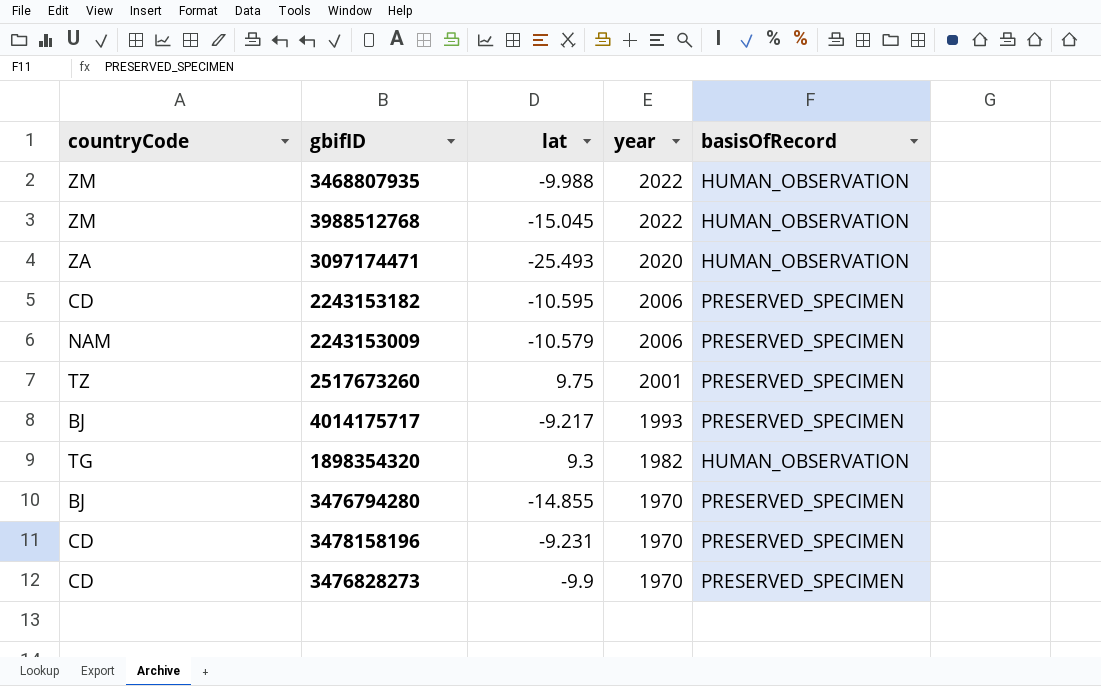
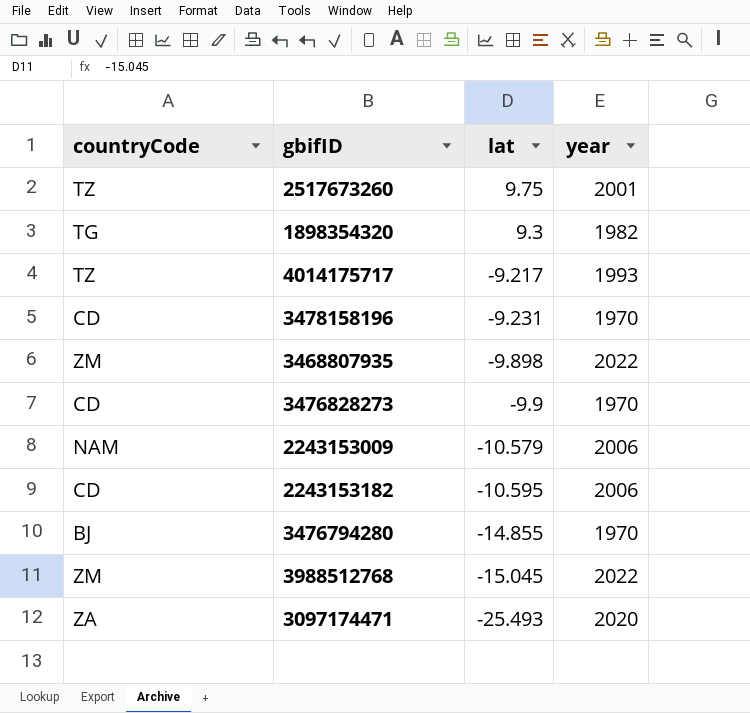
row order: year descending -> lat descending
column basisOfRecord | position: 5 -> none
4014175717 | countryCode: BJ -> TZ
3468807935 | lat: -9.988 -> -9.898

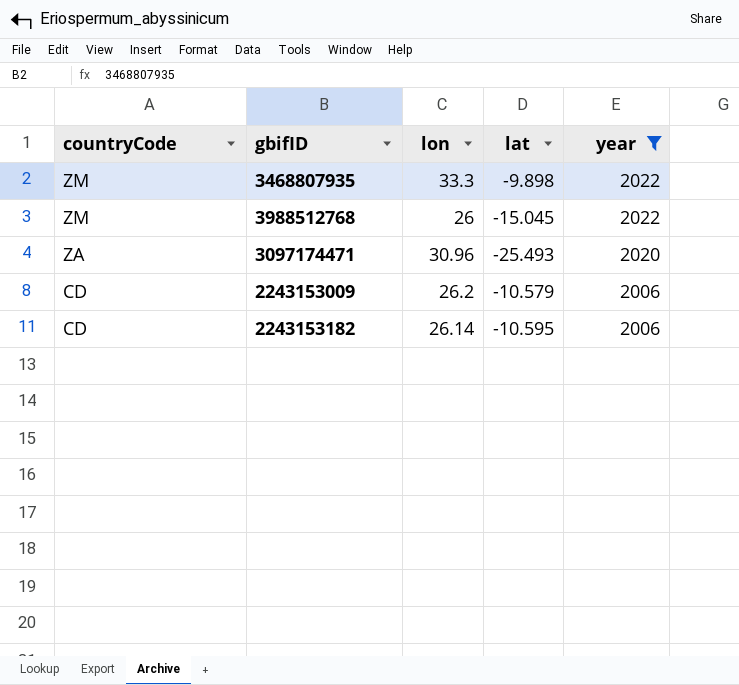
filter: none -> year >= 2006
row order: lat descending -> countryCode descending
column lon | position: none -> 3
2243153009 | countryCode: NAM -> CD

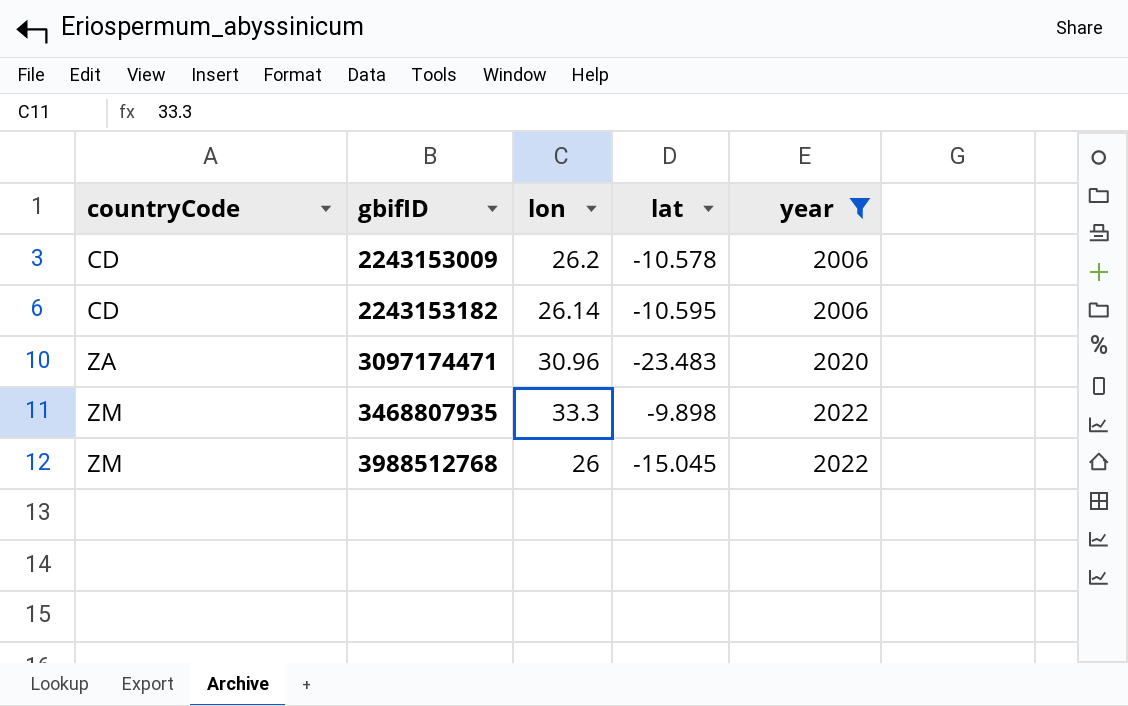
row order: countryCode descending -> countryCode ascending
2243153009 | lat: -10.579 -> -10.578
3097174471 | lat: -25.493 -> -23.483

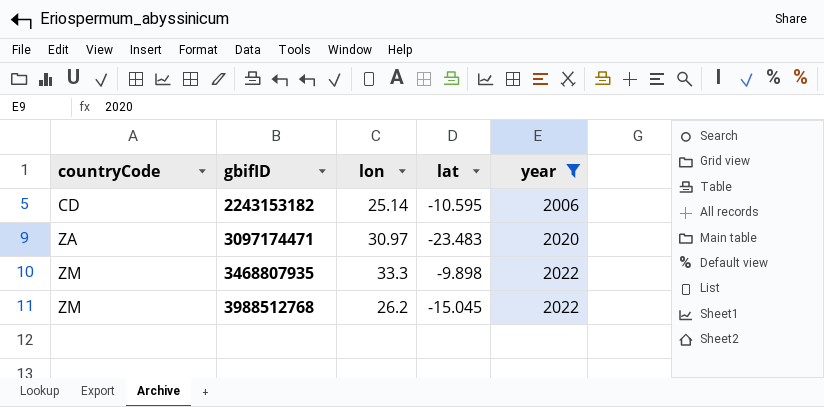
row 2243153009: CD | 26.2 | -10.578 | 2006 -> none
2243153182 | lon: 26.14 -> 25.14
3097174471 | lon: 30.96 -> 30.97
3988512768 | lon: 26 -> 26.2

